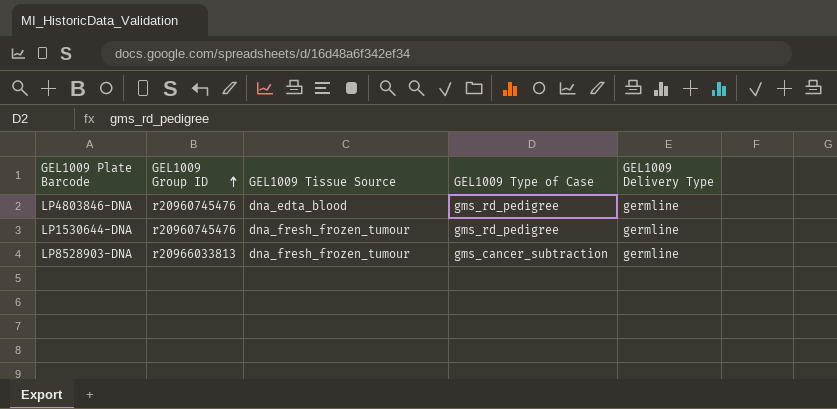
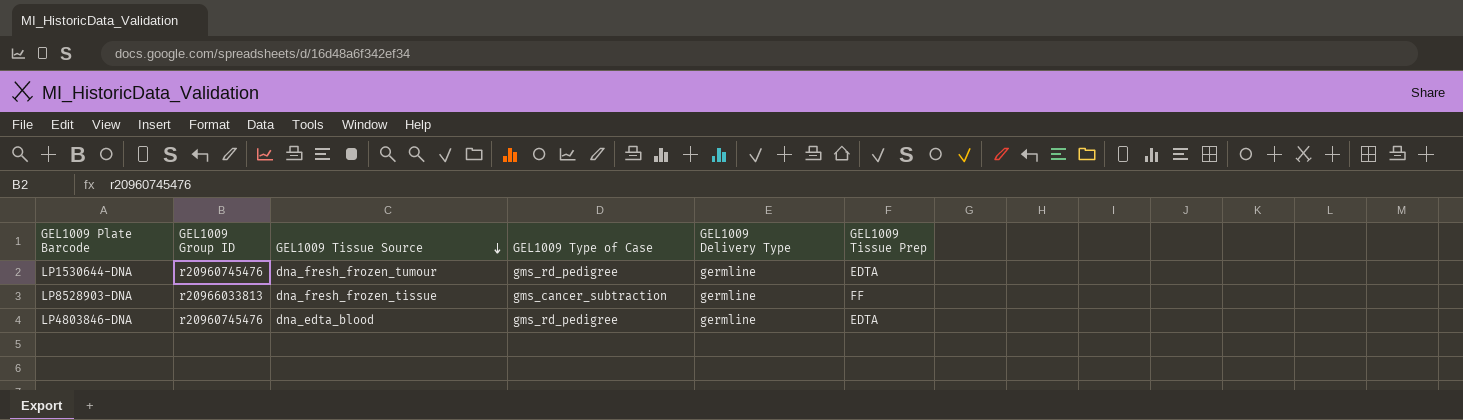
row order: GEL1009 Group ID ascending -> GEL1009 Tissue Source descending
column GEL1009 Tissue Prep | position: none -> 6
LP8528903-DNA | GEL1009 Tissue Source: dna_fresh_frozen_tumour -> dna_fresh_frozen_tissue

